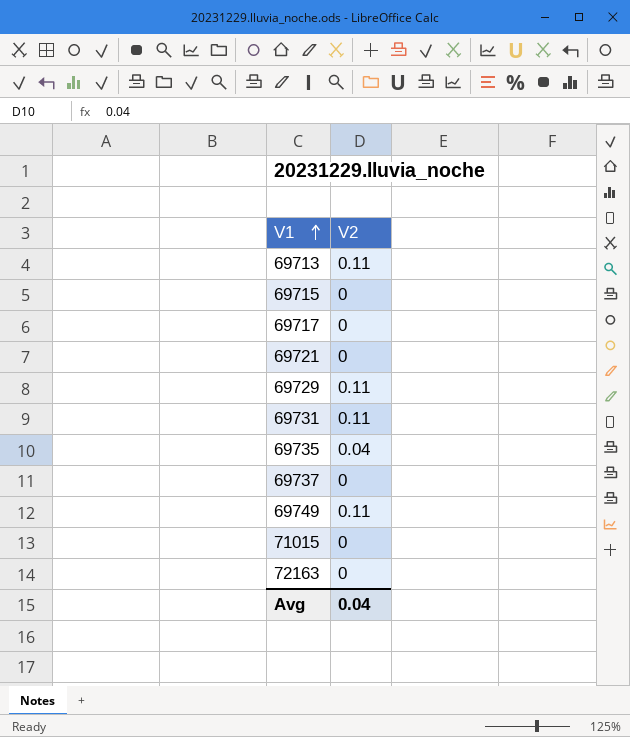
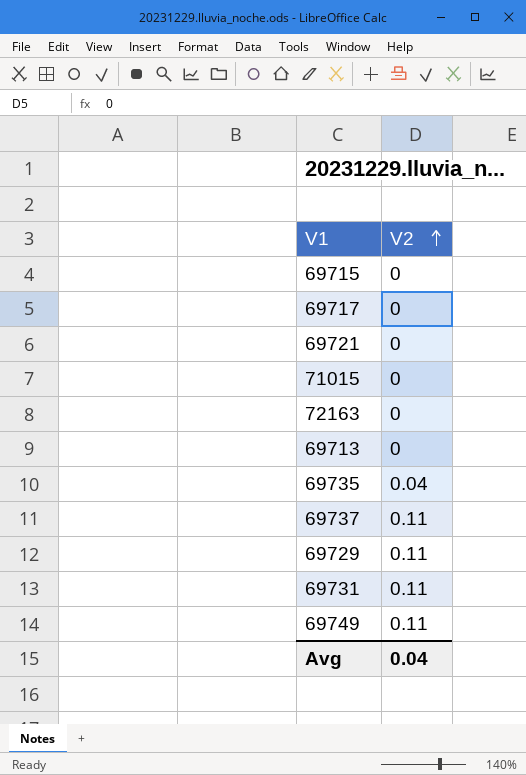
row order: V1 ascending -> V2 ascending
69713 | V2: 0.11 -> 0
69737 | V2: 0 -> 0.11

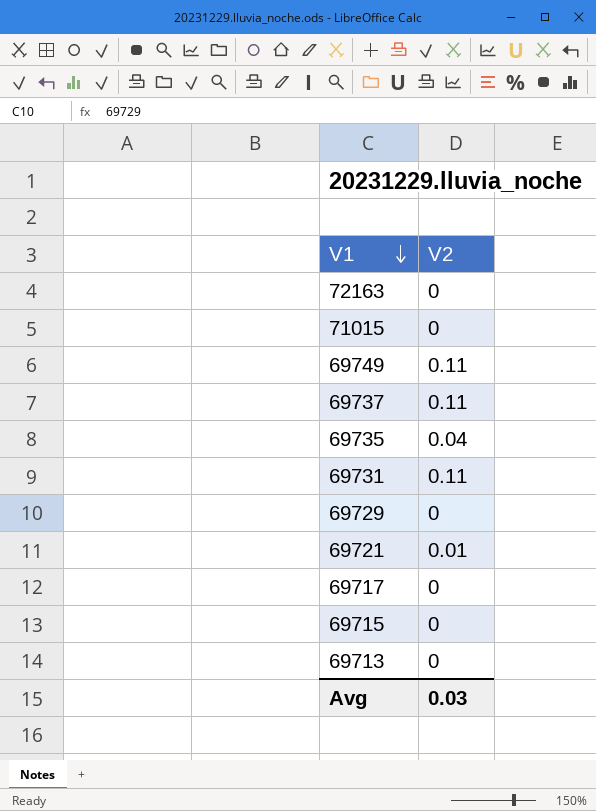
row order: V2 ascending -> V1 descending
69729 | V2: 0.11 -> 0
69721 | V2: 0 -> 0.01
Avg | V2: 0.04 -> 0.03

